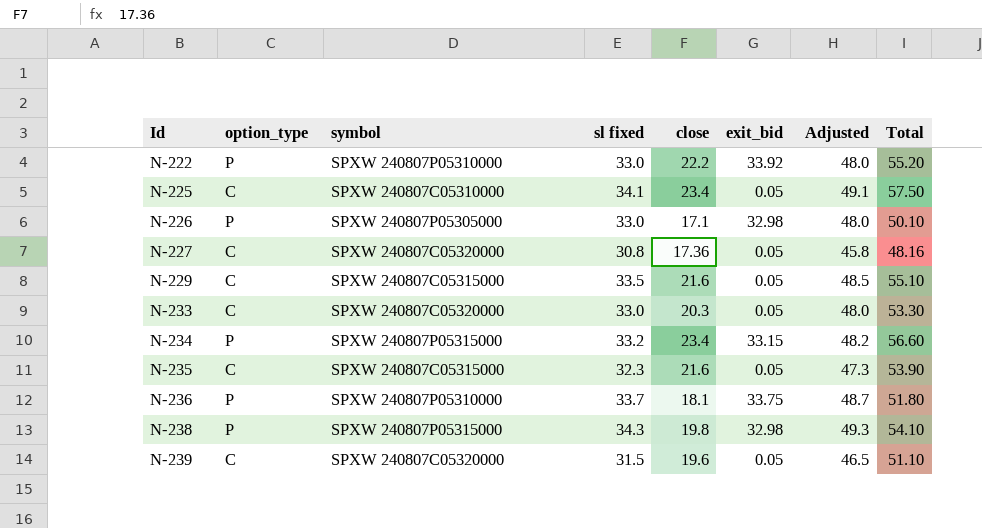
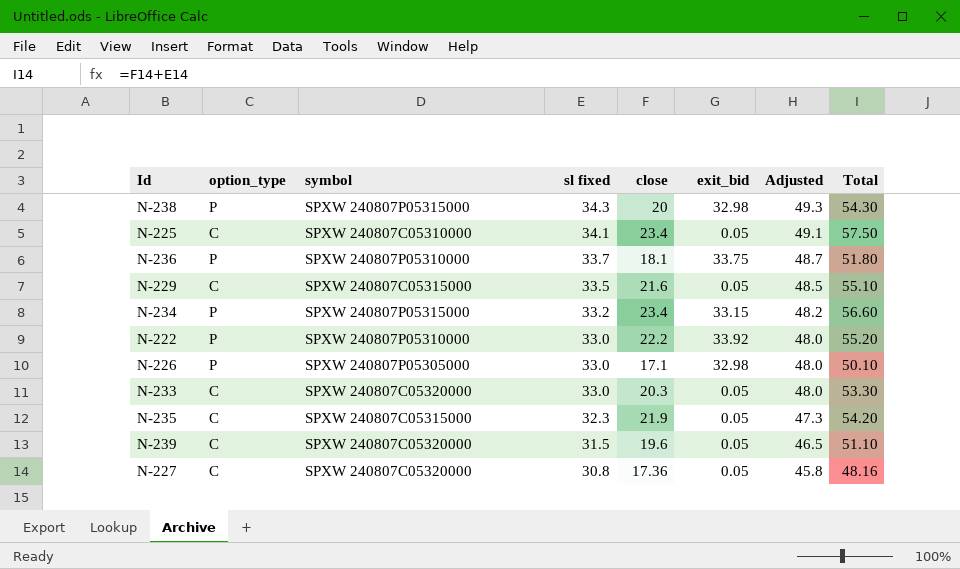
row order: Id ascending -> sl fixed descending
N-238 | close: 19.8 -> 20
N-238 | Total: 54.10 -> 54.30
N-235 | close: 21.6 -> 21.9
N-235 | Total: 53.90 -> 54.20

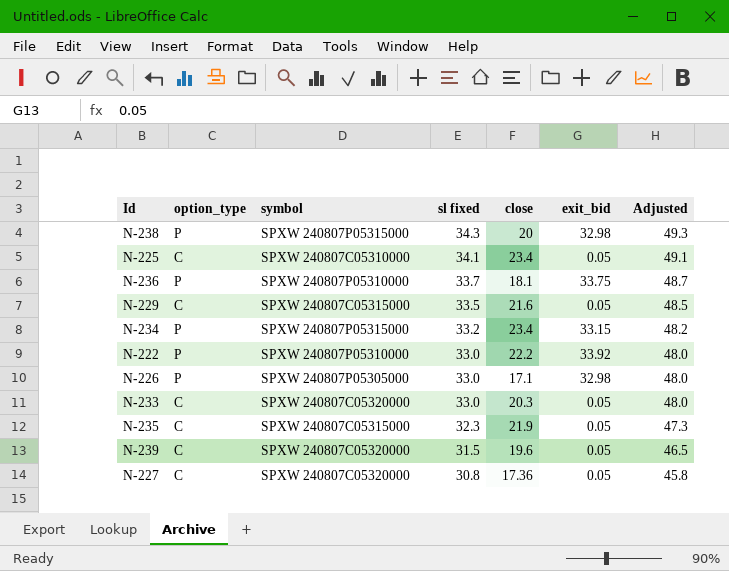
column Total | formula: [sl fixed] + [close] -> none

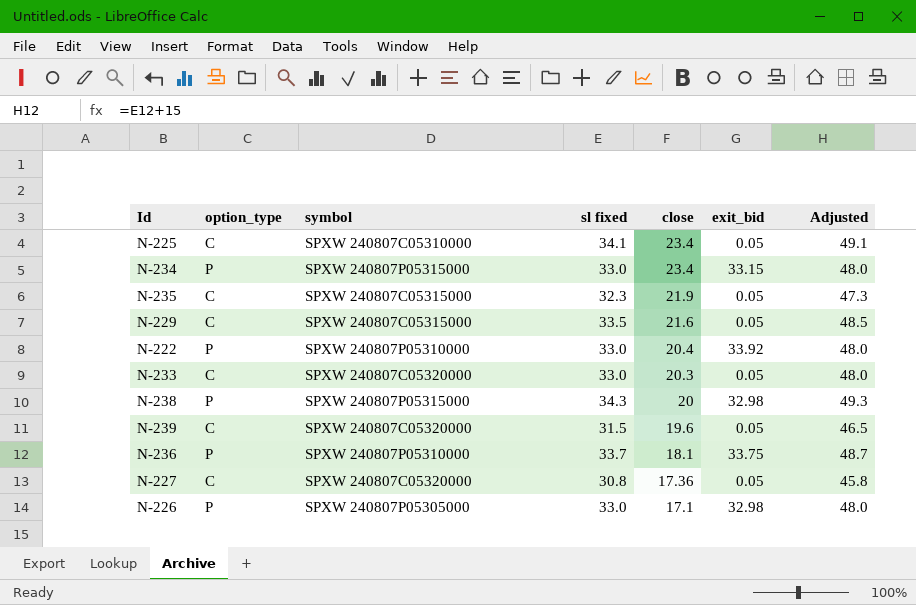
row order: sl fixed descending -> close descending
N-234 | sl fixed: 33.2 -> 33.0
N-234 | Adjusted: 48.2 -> 48.0
N-222 | close: 22.2 -> 20.4

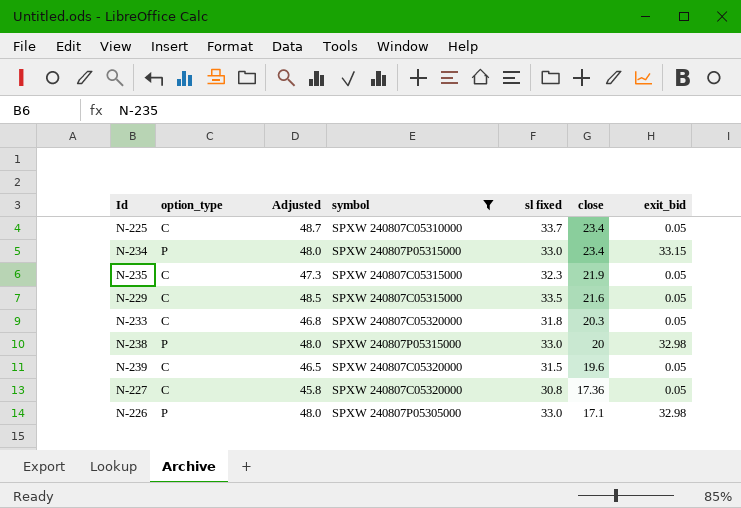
filter: none -> symbol != SPXW 240807P05310000
column Adjusted | position: 7 -> 3
N-225 | Adjusted: 49.1 -> 48.7
N-225 | sl fixed: 34.1 -> 33.7
N-233 | Adjusted: 48.0 -> 46.8
N-233 | sl fixed: 33.0 -> 31.8
N-238 | Adjusted: 49.3 -> 48.0
N-238 | sl fixed: 34.3 -> 33.0

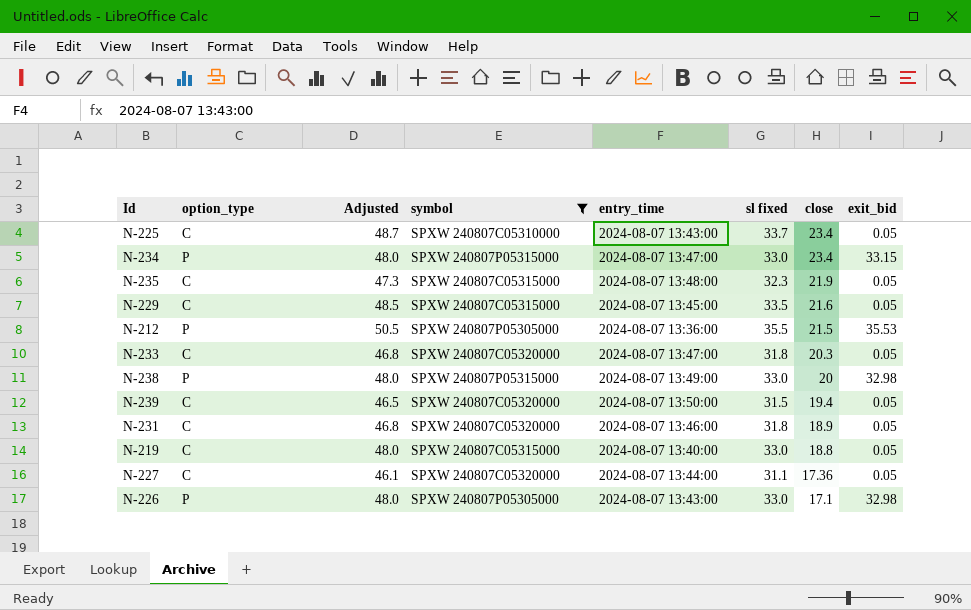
column entry_time | position: none -> 5
row N-212: none -> P | 50.5 | SPXW 240807P05305000 | 2024-08-07 13:36:00 | 35.5 | 21.5 | 35.53
N-239 | close: 19.6 -> 19.4
row N-231: none -> C | 46.8 | SPXW 240807C05320000 | 2024-08-07 13:46:00 | 31.8 | 18.9 | 0.05
row N-219: none -> C | 48.0 | SPXW 240807C05315000 | 2024-08-07 13:40:00 | 33.0 | 18.8 | 0.05
N-227 | Adjusted: 45.8 -> 46.1
N-227 | sl fixed: 30.8 -> 31.1

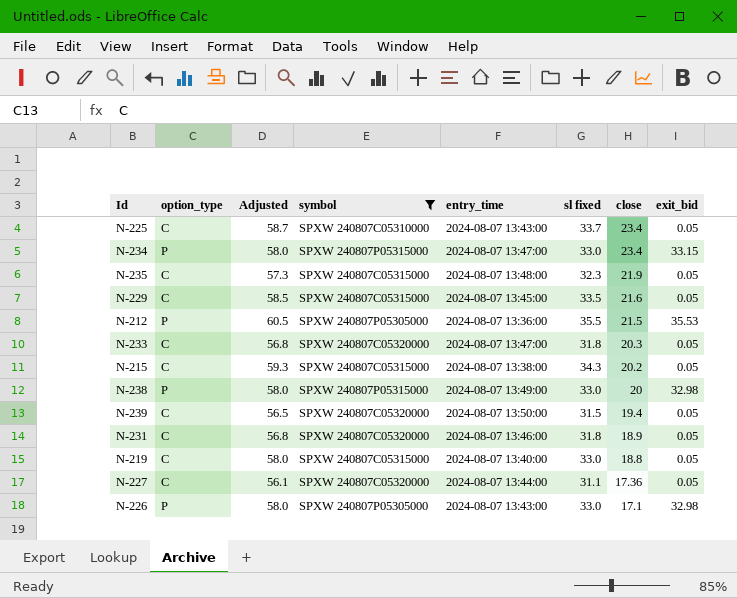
column Adjusted | formula: [sl fixed] + 15 -> [sl fixed] + 25
row N-215: none -> C | 59.3 | SPXW 240807C05315000 | 2024-08-07 13:38:00 | 34.3 | 20.2 | 0.05

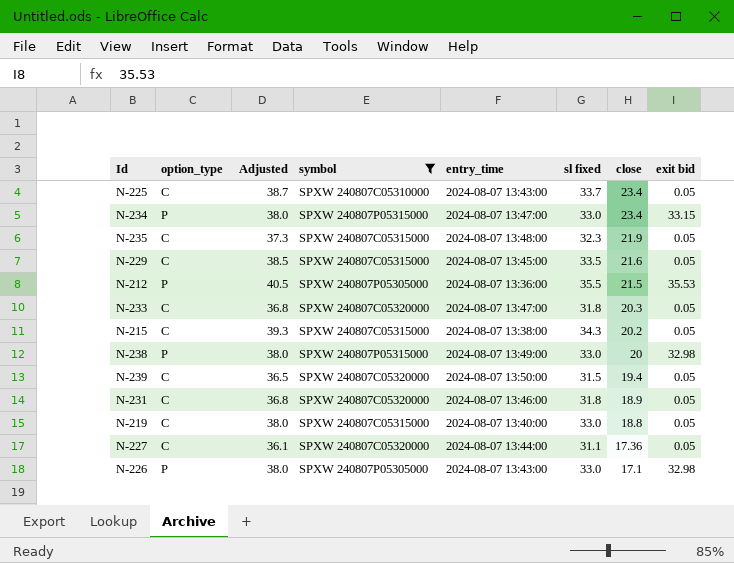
column Adjusted | formula: [sl fixed] + 25 -> [sl fixed] + 5
column name: exit_bid -> exit bid

